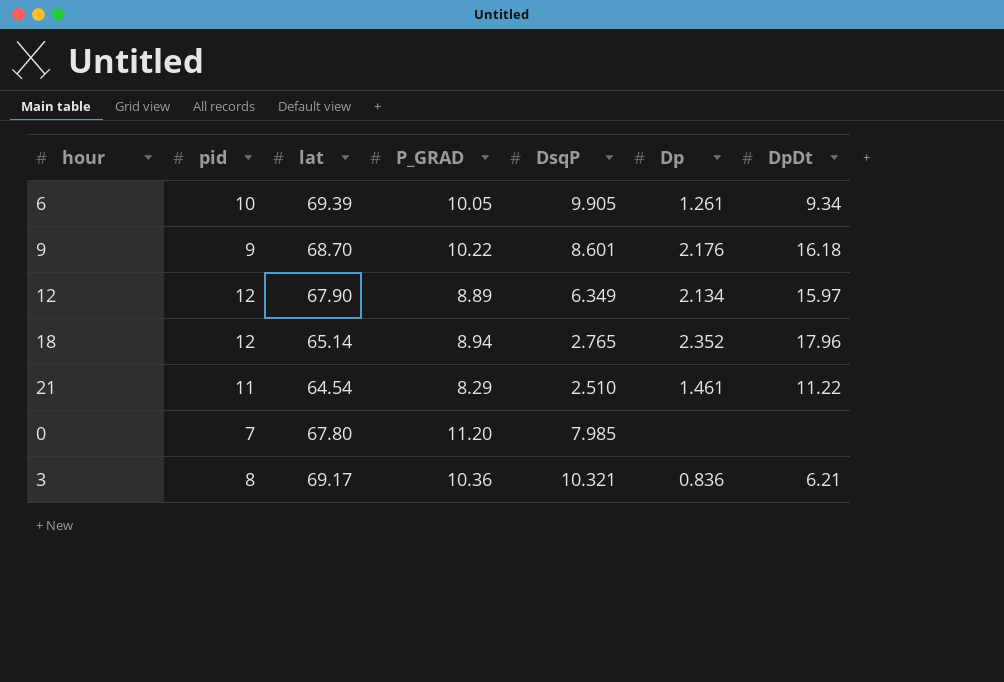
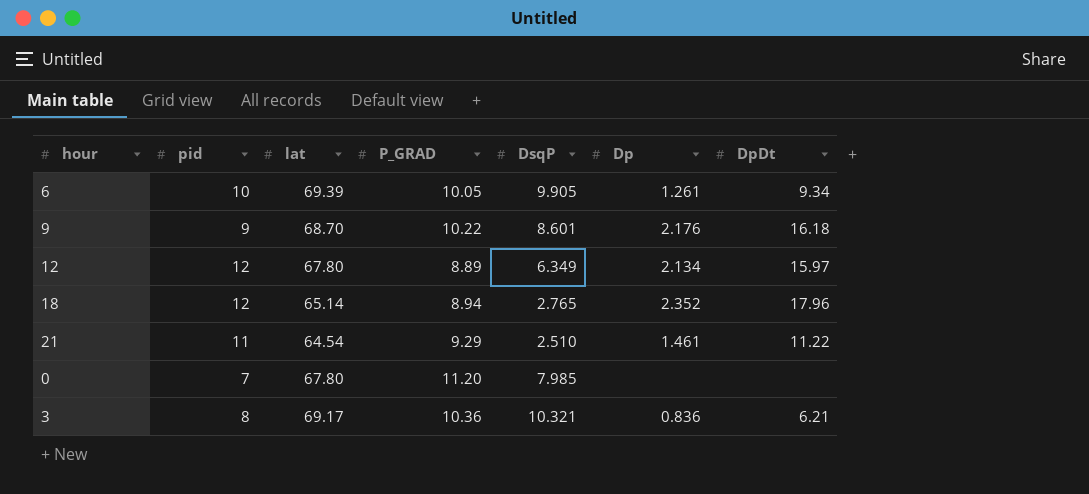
12 | lat: 67.90 -> 67.80
21 | P_GRAD: 8.29 -> 9.29

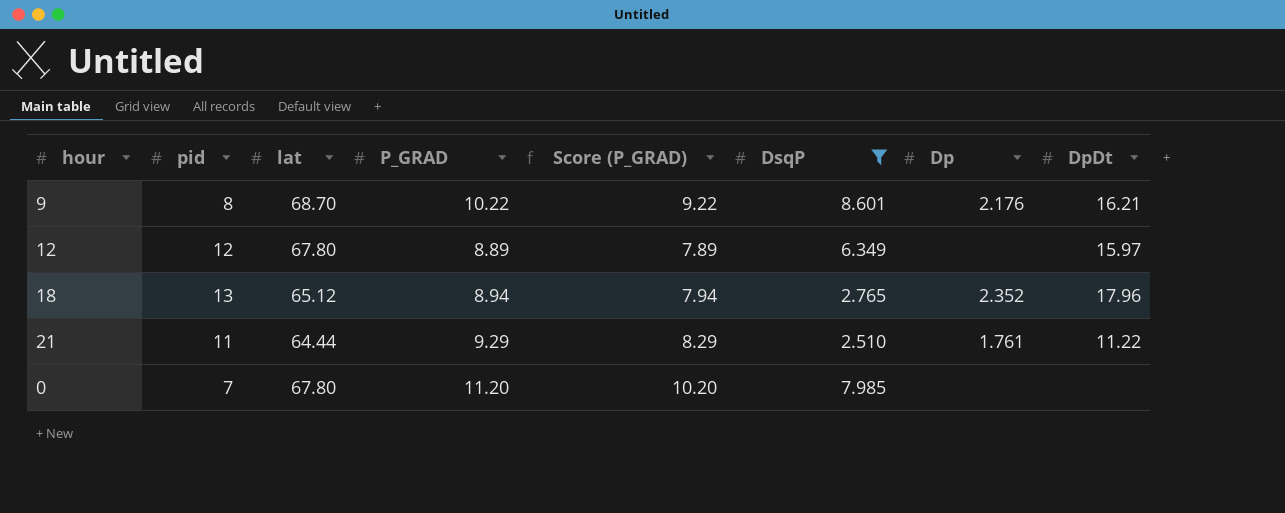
filter: none -> DsqP <= 8.601
column Score (P_GRAD) | formula: none -> [P_GRAD] - 1
9 | pid: 9 -> 8
9 | DpDt: 16.18 -> 16.21
12 | Dp: 2.134 -> none
18 | pid: 12 -> 13
18 | lat: 65.14 -> 65.12
21 | lat: 64.54 -> 64.44
21 | Dp: 1.461 -> 1.761

